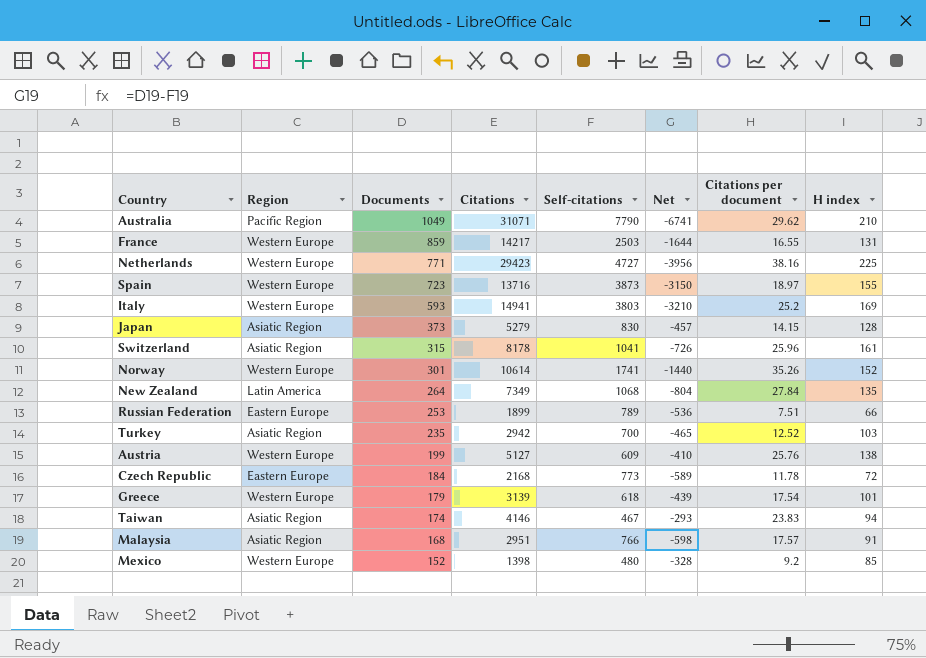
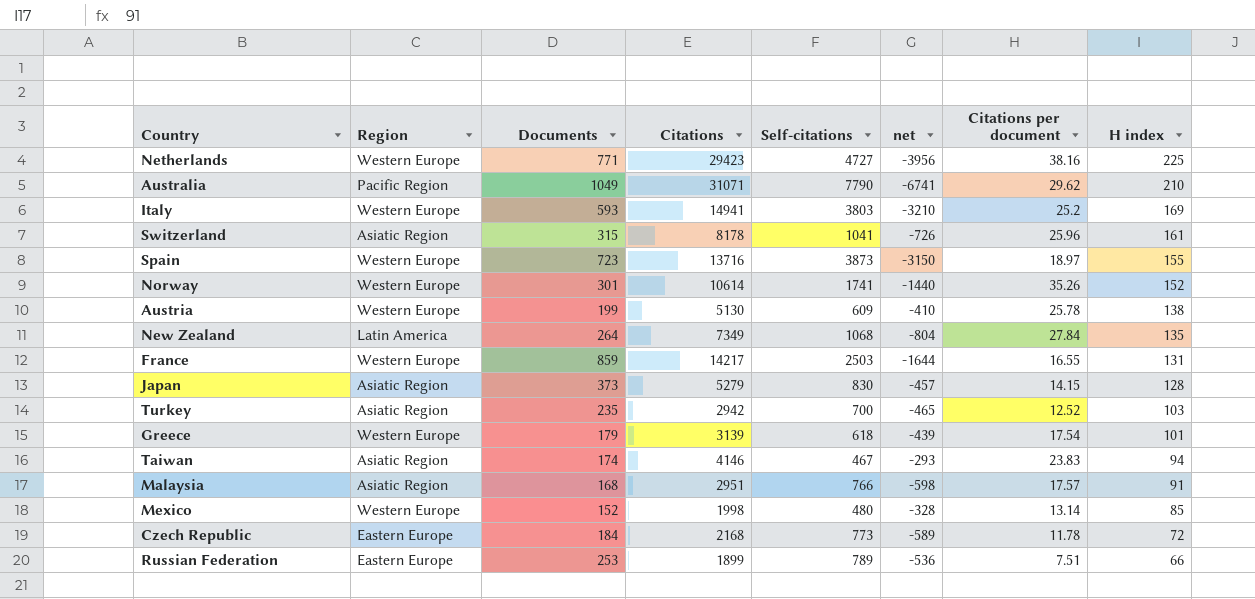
row order: Documents descending -> H index descending
column name: Net -> net
Austria | Citations: 5127 -> 5130
Austria | Citations per document: 25.76 -> 25.78
Mexico | Citations: 1398 -> 1998
Mexico | Citations per document: 9.2 -> 13.14

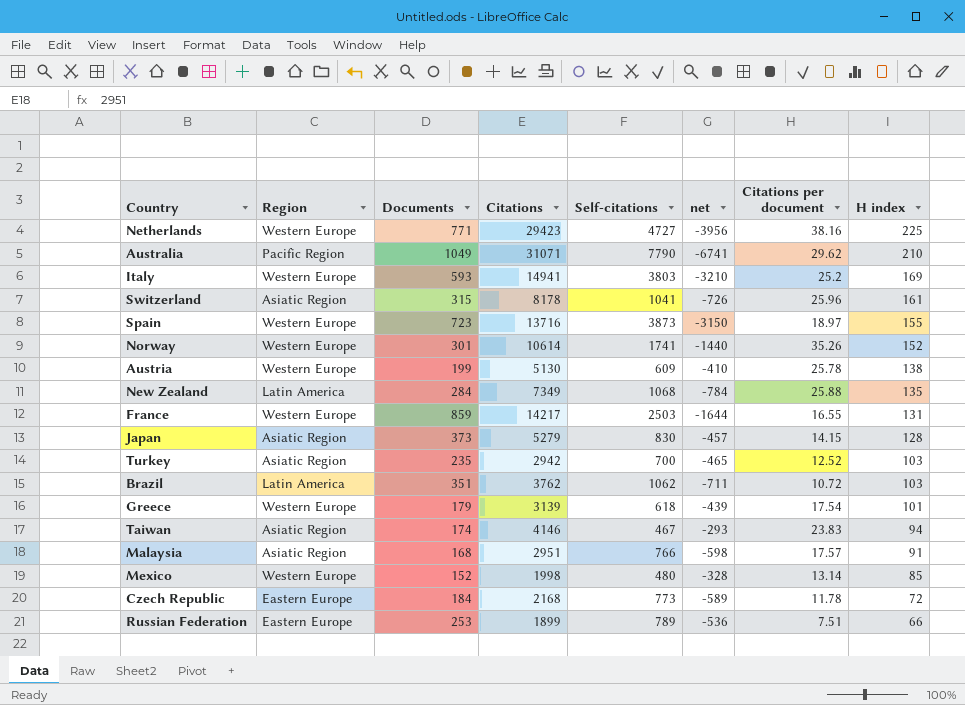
New Zealand | Documents: 264 -> 284
New Zealand | net: -804 -> -784
New Zealand | Citations per document: 27.84 -> 25.88
row Brazil: none -> Latin America | 351 | 3762 | 1062 | -711 | 10.72 | 103

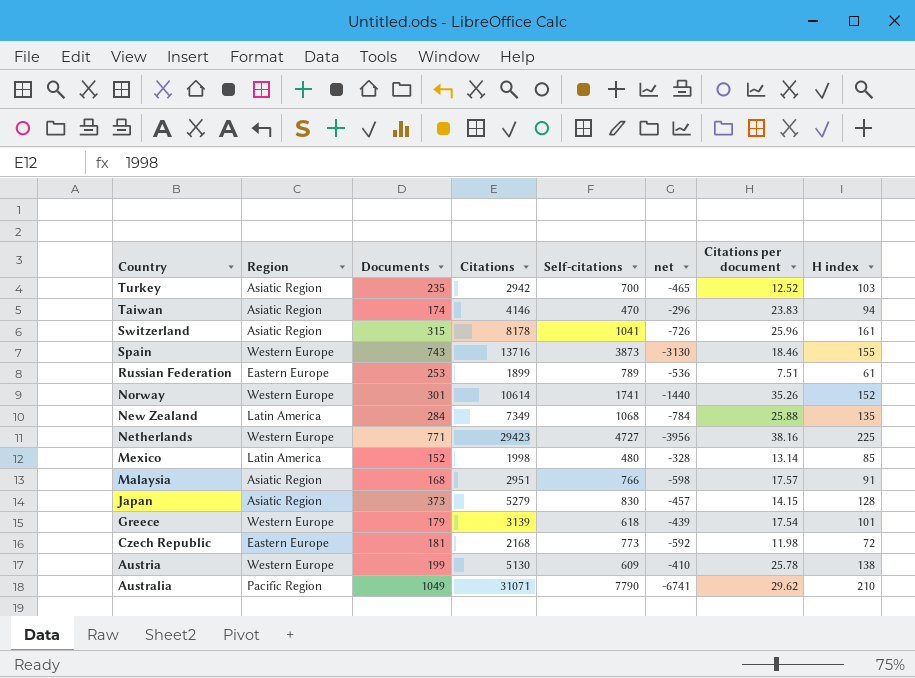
row order: H index descending -> Country descending
row Italy: Western Europe | 593 | 14941 | 3803 | -3210 | 25.2 | 169 -> none
row France: Western Europe | 859 | 14217 | 2503 | -1644 | 16.55 | 131 -> none
row Brazil: Latin America | 351 | 3762 | 1062 | -711 | 10.72 | 103 -> none
Taiwan | Self-citations: 467 -> 470
Taiwan | net: -293 -> -296
Spain | Documents: 723 -> 743
Spain | net: -3150 -> -3130
Spain | Citations per document: 18.97 -> 18.46
Russian Federation | H index: 66 -> 61
Mexico | Region: Western Europe -> Latin America
Czech Republic | Documents: 184 -> 181
Czech Republic | net: -589 -> -592
Czech Republic | Citations per document: 11.78 -> 11.98

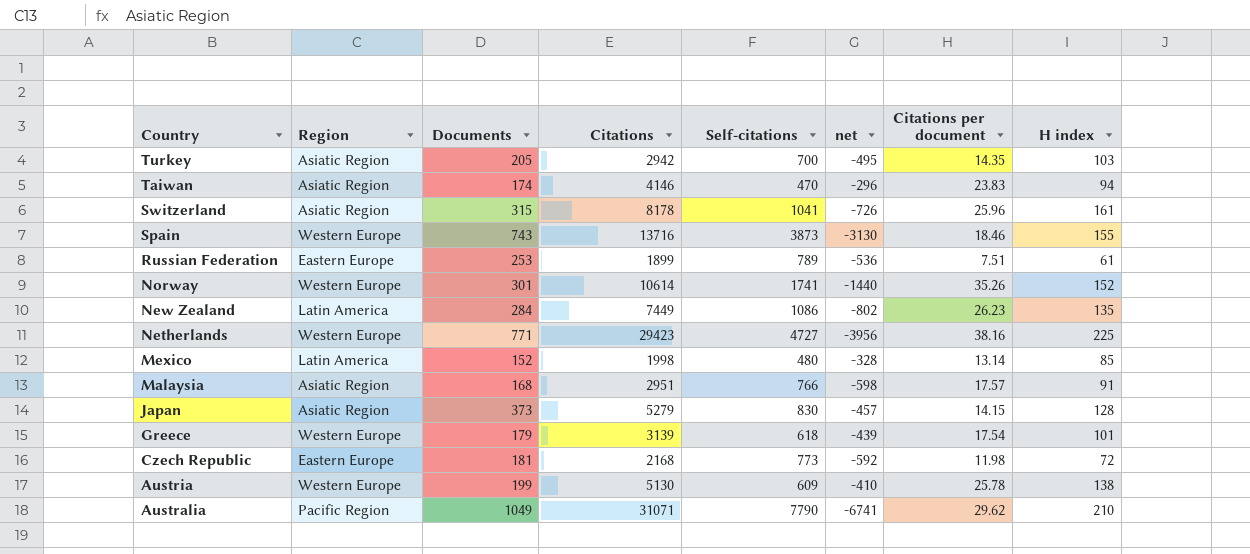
Turkey | Documents: 235 -> 205
Turkey | net: -465 -> -495
Turkey | Citations per document: 12.52 -> 14.35
New Zealand | Citations: 7349 -> 7449
New Zealand | Self-citations: 1068 -> 1086
New Zealand | net: -784 -> -802
New Zealand | Citations per document: 25.88 -> 26.23

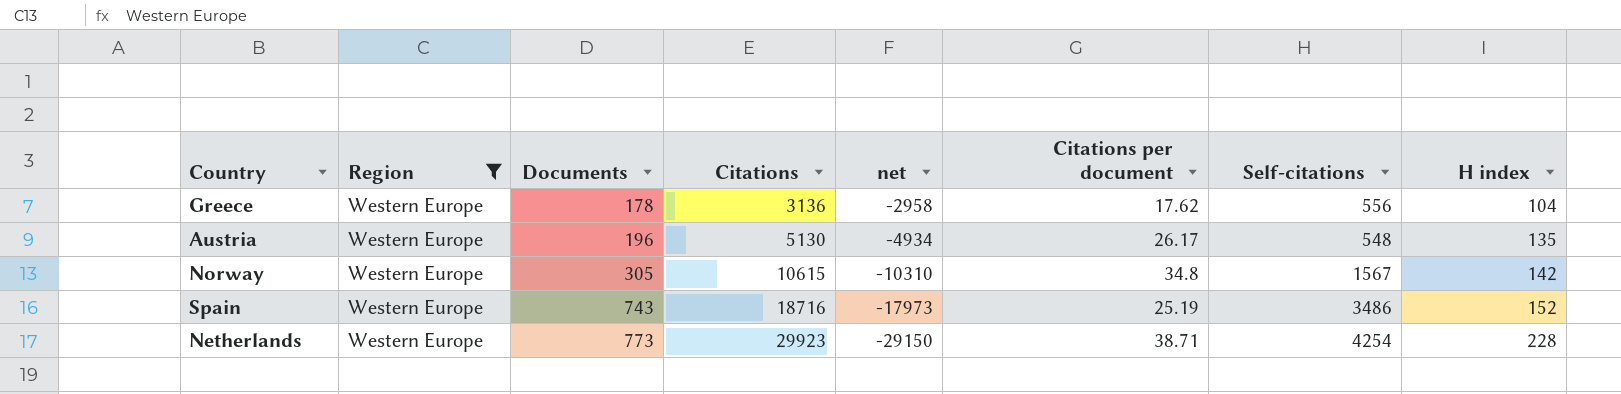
filter: none -> Region = Western Europe
row order: Country descending -> Documents ascending
column net | formula: [Documents] - [Self-citations] -> [Documents] - [Citations]
column Self-citations | position: 5 -> 7
Greece | Documents: 179 -> 178
Greece | Citations: 3139 -> 3136
Greece | Citations per document: 17.54 -> 17.62
Greece | Self-citations: 618 -> 556
Greece | H index: 101 -> 104
Austria | Documents: 199 -> 196
Austria | Citations per document: 25.78 -> 26.17
Austria | Self-citations: 609 -> 548
Austria | H index: 138 -> 135
Norway | Documents: 301 -> 305
Norway | Citations: 10614 -> 10615
Norway | Citations per document: 35.26 -> 34.8
Norway | Self-citations: 1741 -> 1567
Norway | H index: 152 -> 142
Spain | Citations: 13716 -> 18716
Spain | Citations per document: 18.46 -> 25.19
Spain | Self-citations: 3873 -> 3486
Spain | H index: 155 -> 152
Netherlands | Documents: 771 -> 773
Netherlands | Citations: 29423 -> 29923
Netherlands | Citations per document: 38.16 -> 38.71
Netherlands | Self-citations: 4727 -> 4254
Netherlands | H index: 225 -> 228

